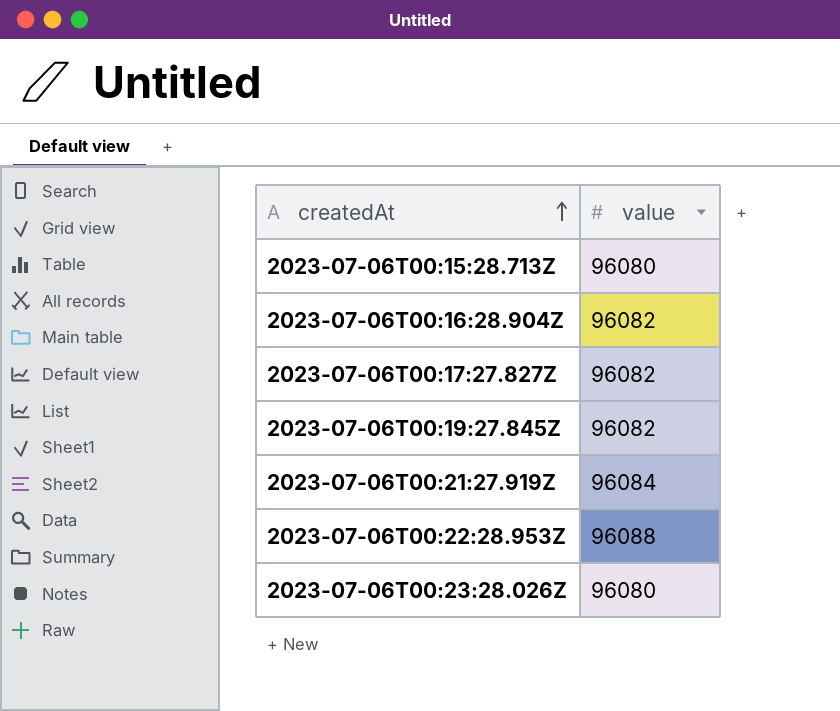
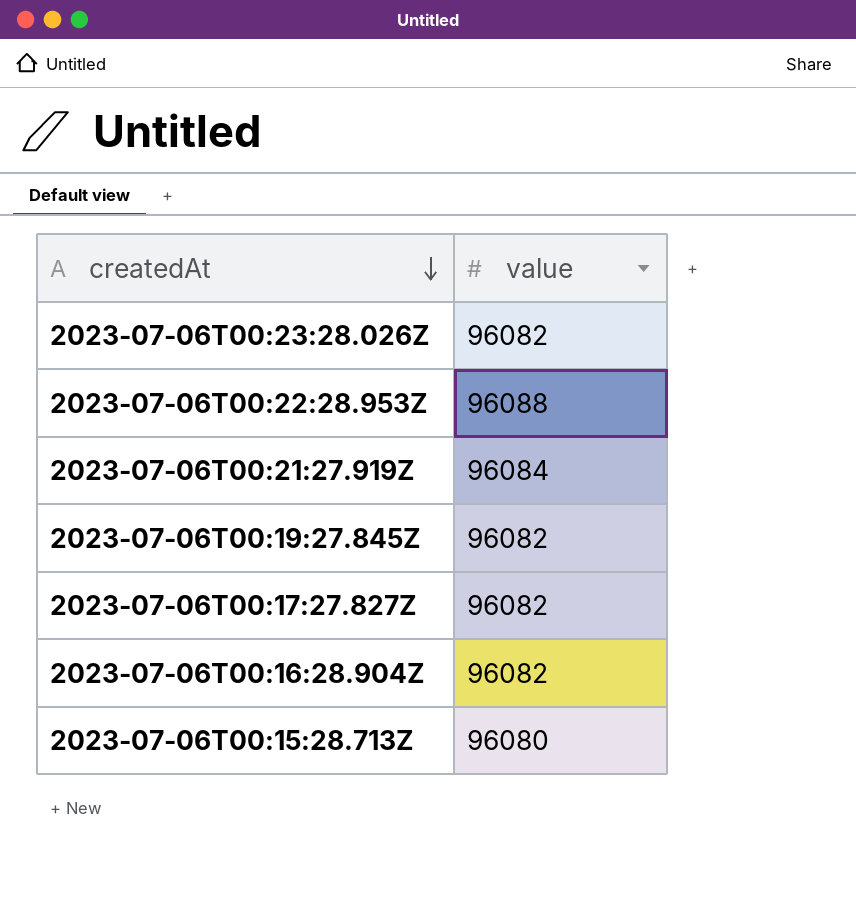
row order: createdAt ascending -> createdAt descending
2023-07-06T00:23:28.026Z | value: 96080 -> 96082

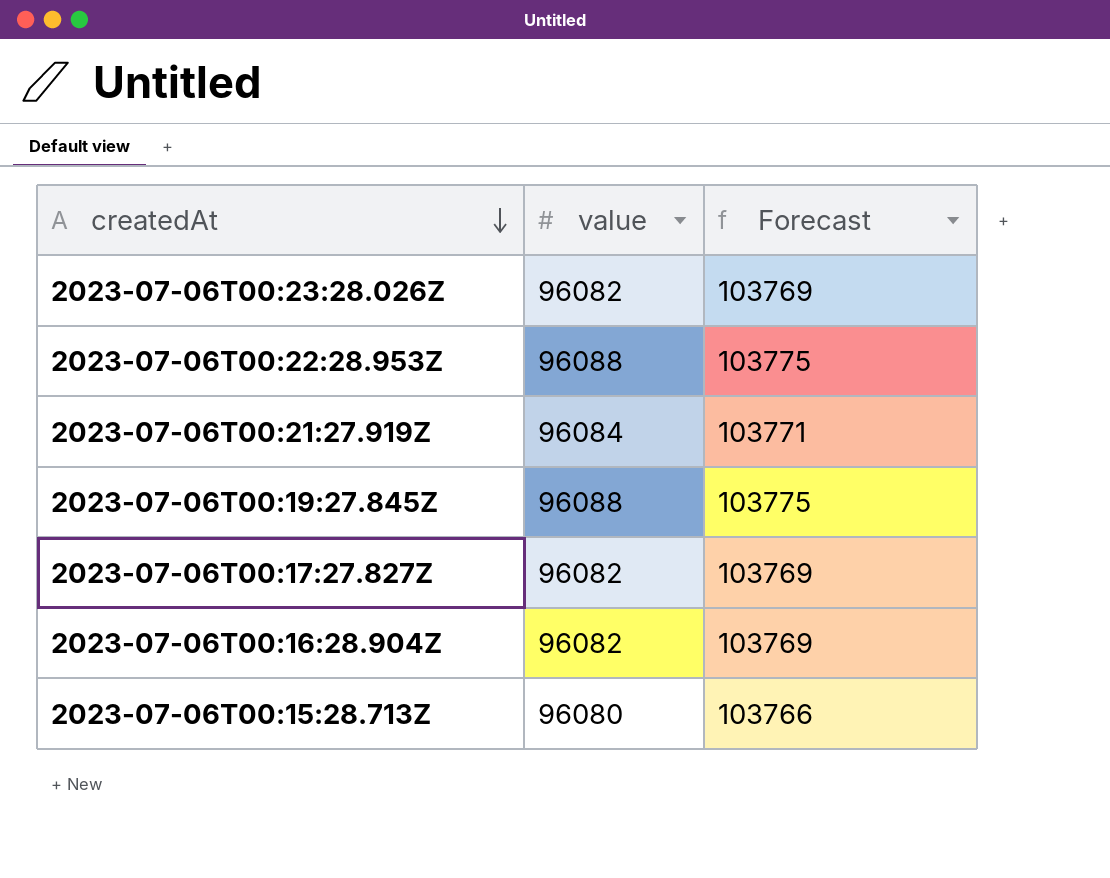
column Forecast | formula: none -> [value] * 1.08
2023-07-06T00:19:27.845Z | value: 96082 -> 96088

